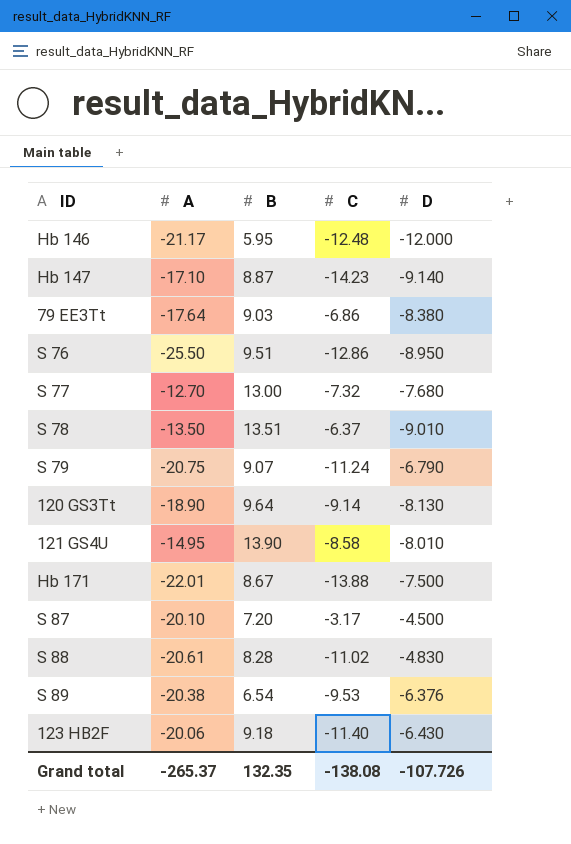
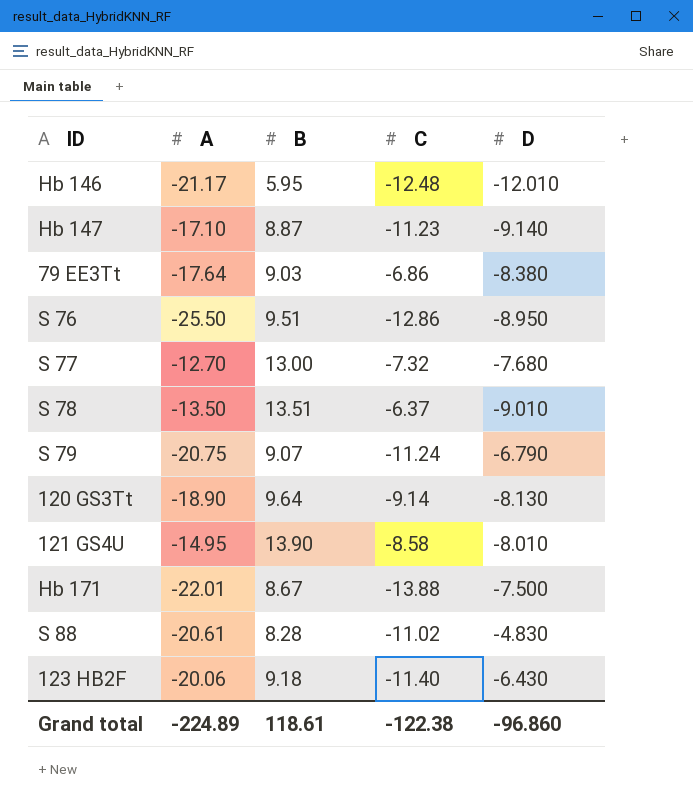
row S 87: -20.10 | 7.20 | -3.17 | -4.500 -> none
row S 89: -20.38 | 6.54 | -9.53 | -6.376 -> none
Hb 146 | D: -12.000 -> -12.010
Hb 147 | C: -14.23 -> -11.23
Grand total | A: -265.37 -> -224.89
Grand total | B: 132.35 -> 118.61
Grand total | C: -138.08 -> -122.38
Grand total | D: -107.726 -> -96.860

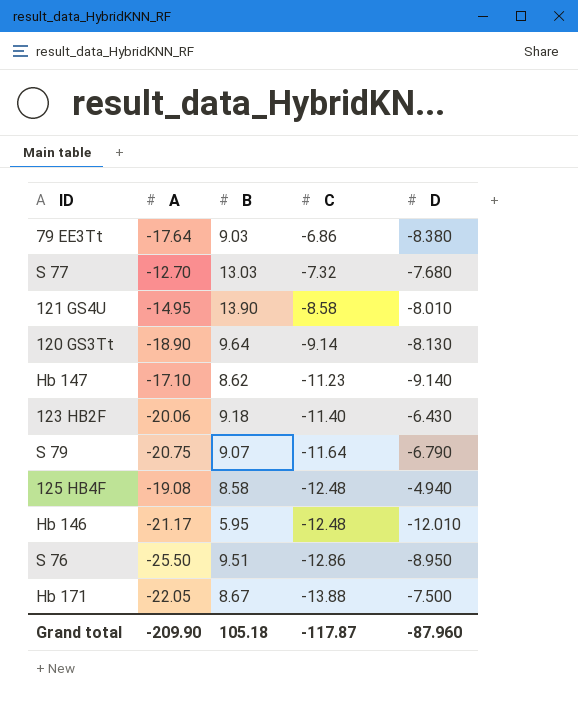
row order: none -> C descending
row S 78: -13.50 | 13.51 | -6.37 | -9.010 -> none
row S 88: -20.61 | 8.28 | -11.02 | -4.830 -> none
S 77 | B: 13.00 -> 13.03
Hb 147 | B: 8.87 -> 8.62
S 79 | C: -11.24 -> -11.64
row 125 HB4F: none -> -19.08 | 8.58 | -12.48 | -4.940
Hb 171 | A: -22.01 -> -22.05
Grand total | A: -224.89 -> -209.90
Grand total | B: 118.61 -> 105.18
Grand total | C: -122.38 -> -117.87
Grand total | D: -96.860 -> -87.960

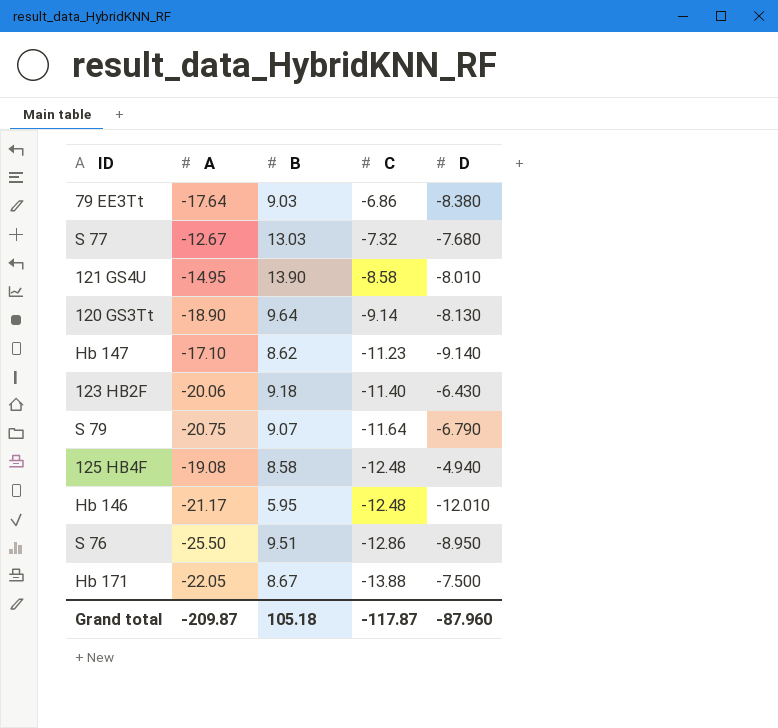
S 77 | A: -12.70 -> -12.67
Grand total | A: -209.90 -> -209.87

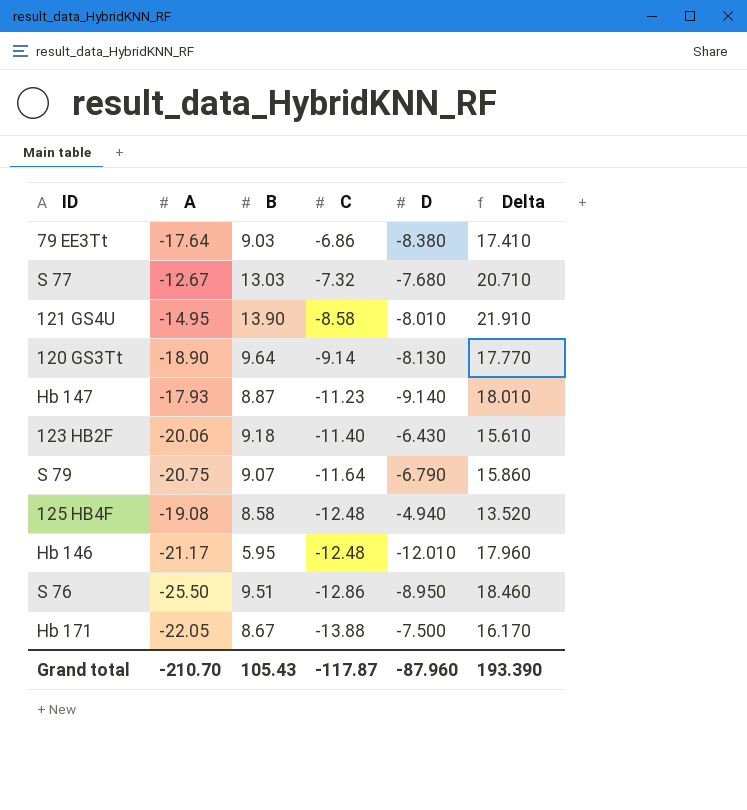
column Delta | formula: none -> [B] - [D]
Hb 147 | A: -17.10 -> -17.93
Hb 147 | B: 8.62 -> 8.87
Grand total | A: -209.87 -> -210.70
Grand total | B: 105.18 -> 105.43

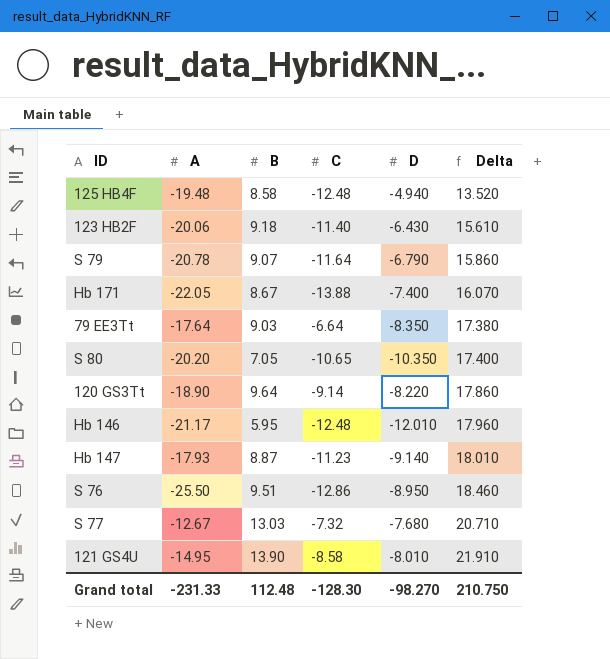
row order: C descending -> Delta ascending
125 HB4F | A: -19.08 -> -19.48
S 79 | A: -20.75 -> -20.78
Hb 171 | D: -7.500 -> -7.400
Hb 171 | Delta: 16.170 -> 16.070
79 EE3Tt | C: -6.86 -> -6.64
79 EE3Tt | D: -8.380 -> -8.350
79 EE3Tt | Delta: 17.410 -> 17.380
row S 80: none -> -20.20 | 7.05 | -10.65 | -10.350 | 17.400
120 GS3Tt | D: -8.130 -> -8.220
120 GS3Tt | Delta: 17.770 -> 17.860
Grand total | A: -210.70 -> -231.33
Grand total | B: 105.43 -> 112.48
Grand total | C: -117.87 -> -128.30
Grand total | D: -87.960 -> -98.270
Grand total | Delta: 193.390 -> 210.750

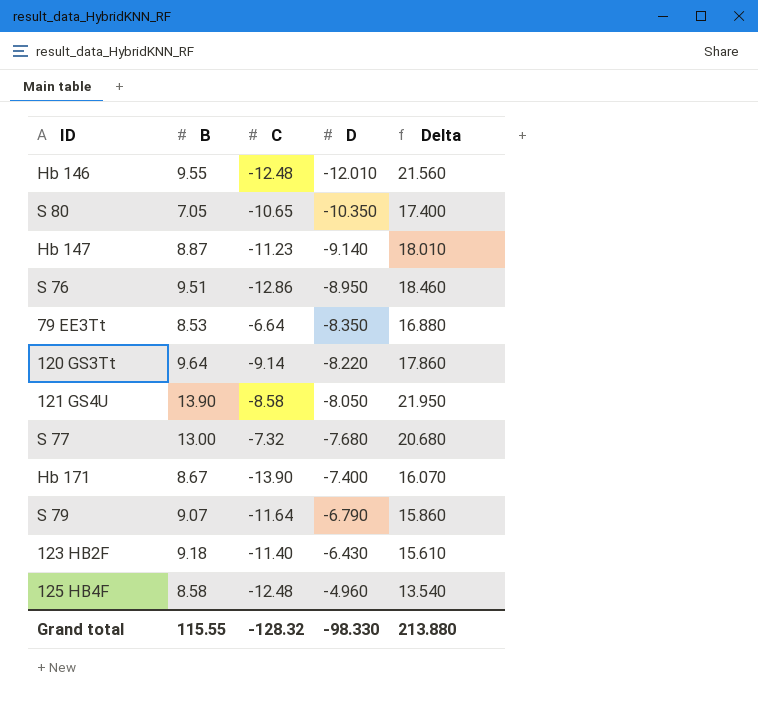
row order: Delta ascending -> D ascending
column A | position: 2 -> none
Hb 146 | B: 5.95 -> 9.55
Hb 146 | Delta: 17.960 -> 21.560
79 EE3Tt | B: 9.03 -> 8.53
79 EE3Tt | Delta: 17.380 -> 16.880
121 GS4U | D: -8.010 -> -8.050
121 GS4U | Delta: 21.910 -> 21.950
S 77 | B: 13.03 -> 13.00
S 77 | Delta: 20.710 -> 20.680
Hb 171 | C: -13.88 -> -13.90
125 HB4F | D: -4.940 -> -4.960
125 HB4F | Delta: 13.520 -> 13.540
Grand total | B: 112.48 -> 115.55
Grand total | C: -128.30 -> -128.32
Grand total | D: -98.270 -> -98.330
Grand total | Delta: 210.750 -> 213.880

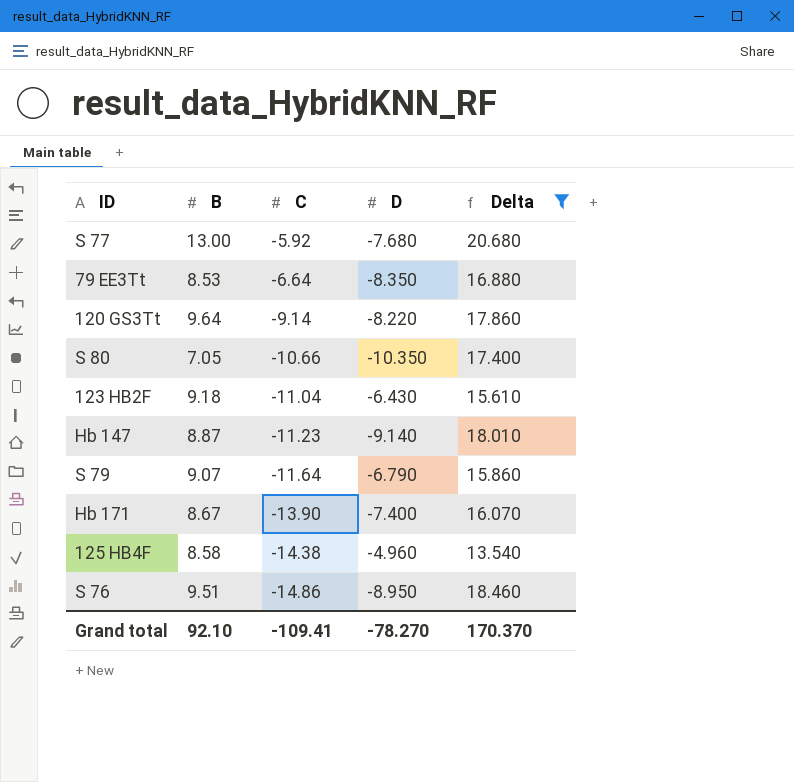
filter: none -> Delta <= 20.680
row order: D ascending -> C descending
S 77 | C: -7.32 -> -5.92
S 80 | C: -10.65 -> -10.66
123 HB2F | C: -11.40 -> -11.04
125 HB4F | C: -12.48 -> -14.38
S 76 | C: -12.86 -> -14.86
Grand total | B: 115.55 -> 92.10
Grand total | C: -128.32 -> -109.41
Grand total | D: -98.330 -> -78.270
Grand total | Delta: 213.880 -> 170.370

